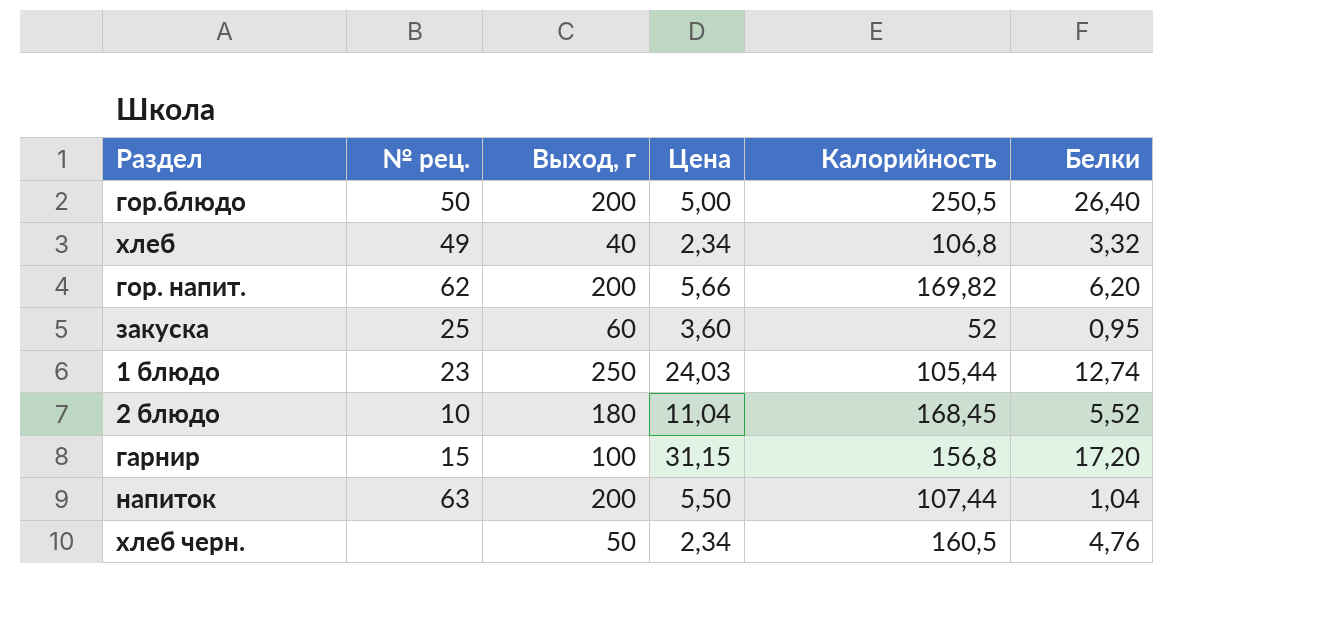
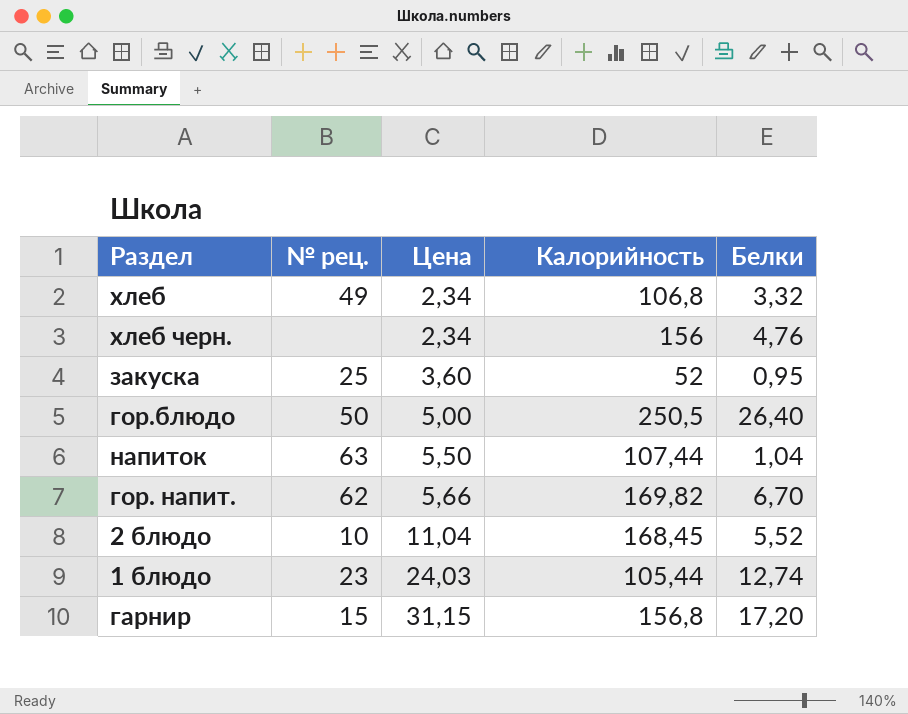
row order: none -> Цена ascending
column Выход, г | position: 3 -> none
хлеб черн. | Калорийность: 160,5 -> 156
гор. напит. | Белки: 6,20 -> 6,70

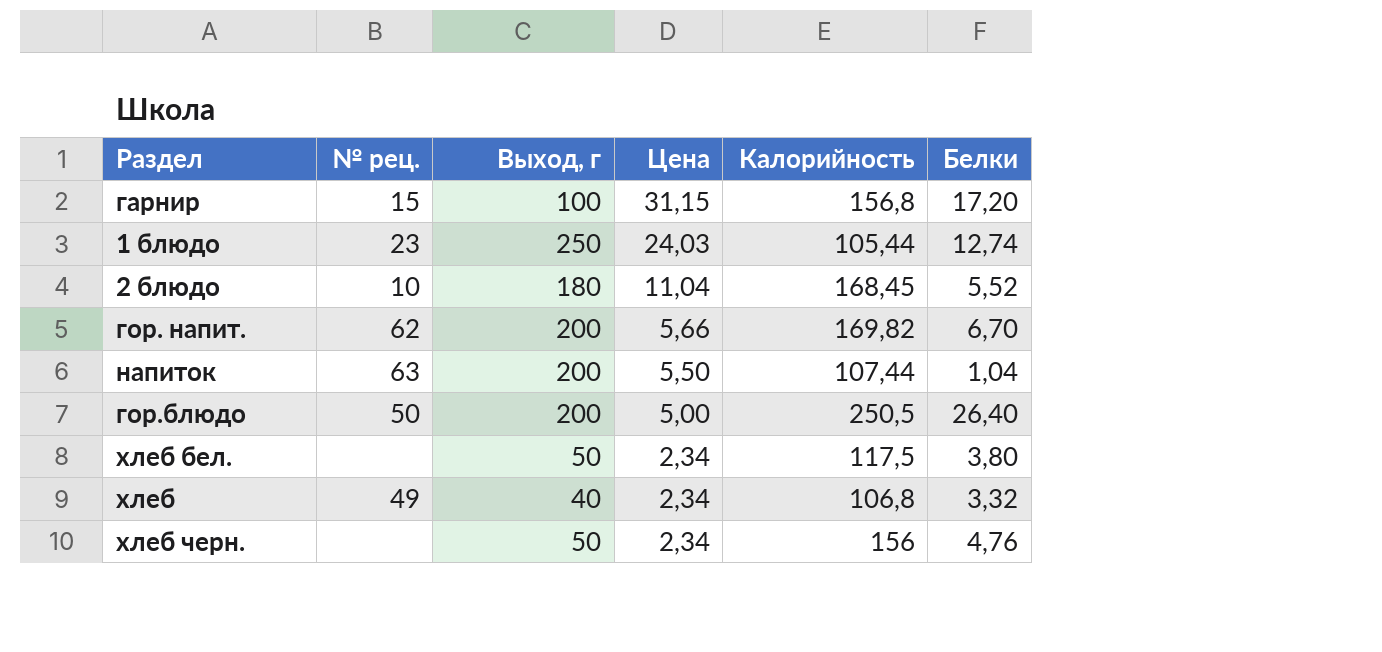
row order: Цена ascending -> Цена descending
column Выход, г | position: none -> 3
row закуска: 25 | 3,60 | 52 | 0,95 -> none
row хлеб бел.: none -> none | 50 | 2,34 | 117,5 | 3,80

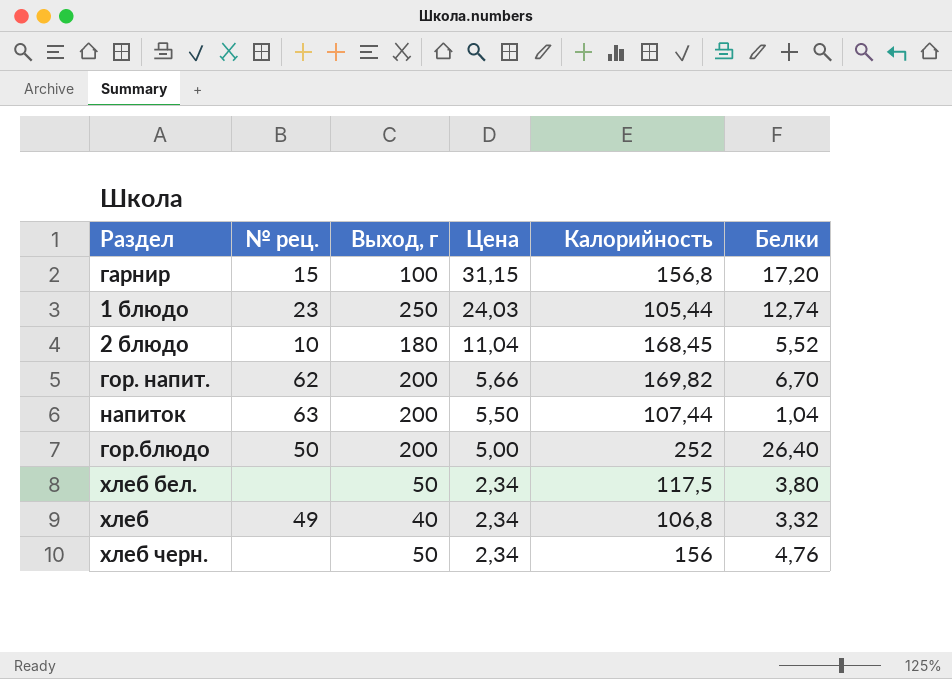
гор.блюдо | Калорийность: 250,5 -> 252

